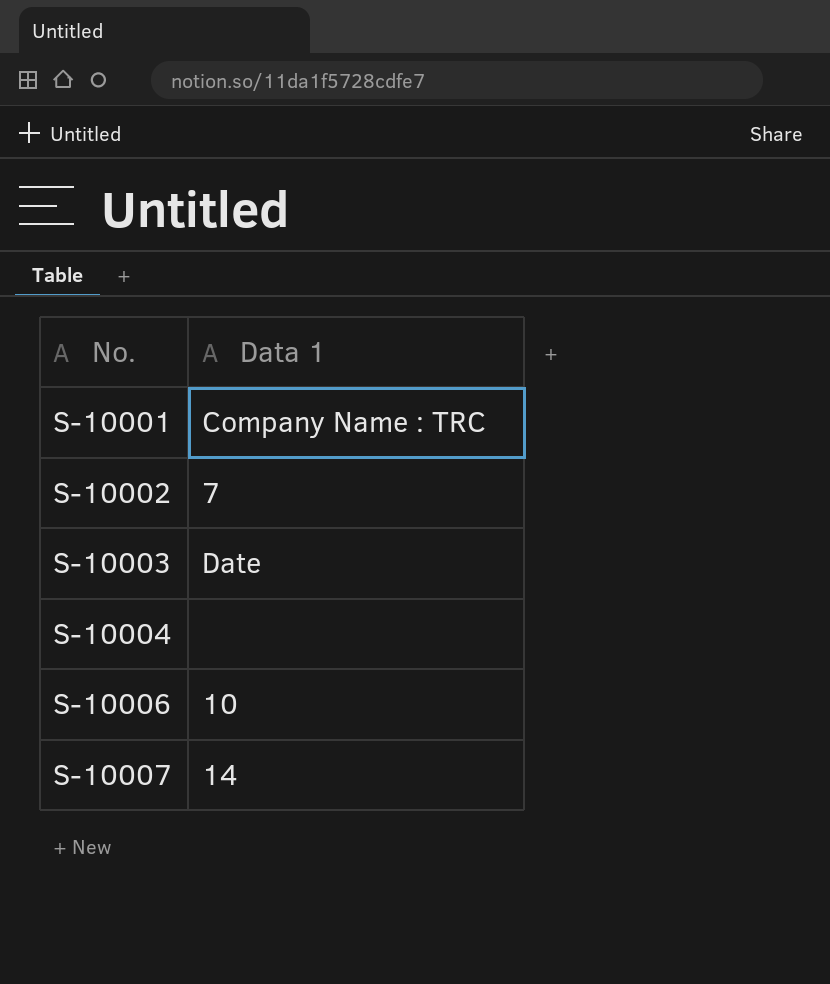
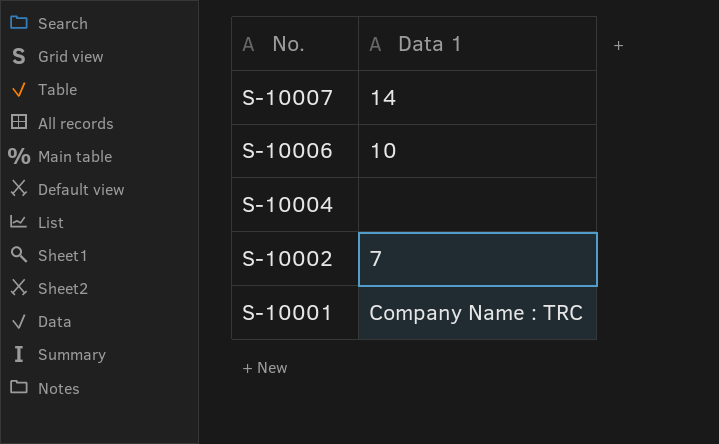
row order: No. ascending -> No. descending
row S-10003: Date -> none

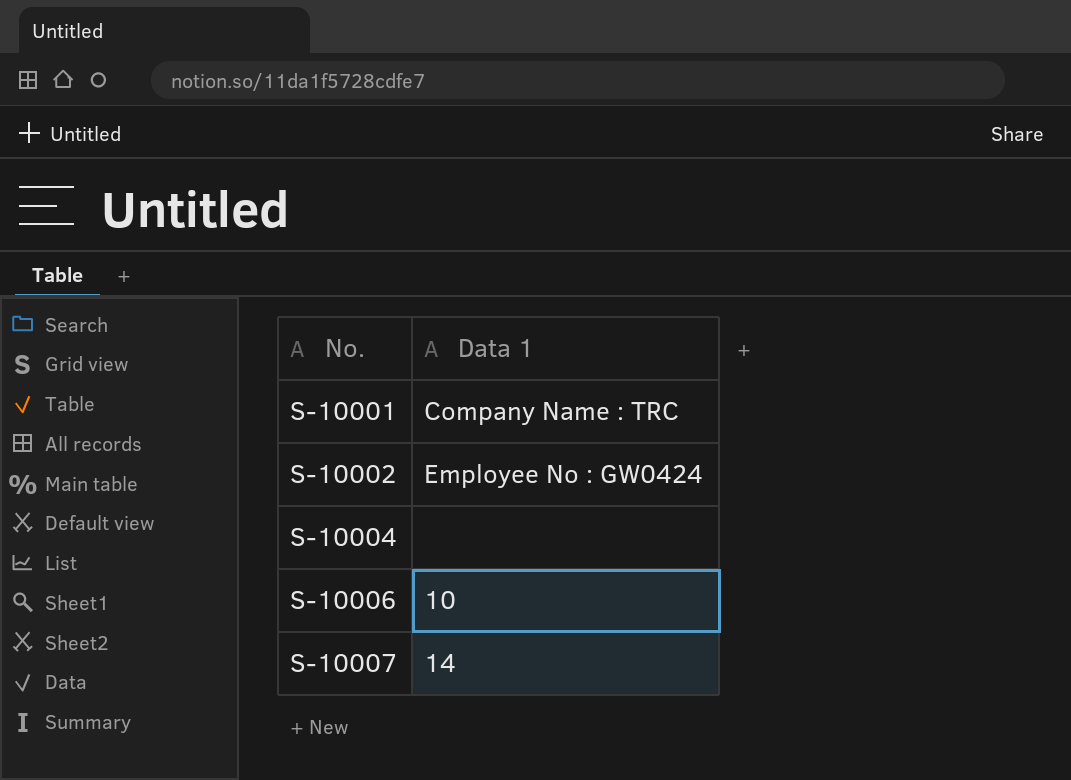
row order: No. descending -> No. ascending
S-10002 | Data 1: 7 -> Employee No : GW0424

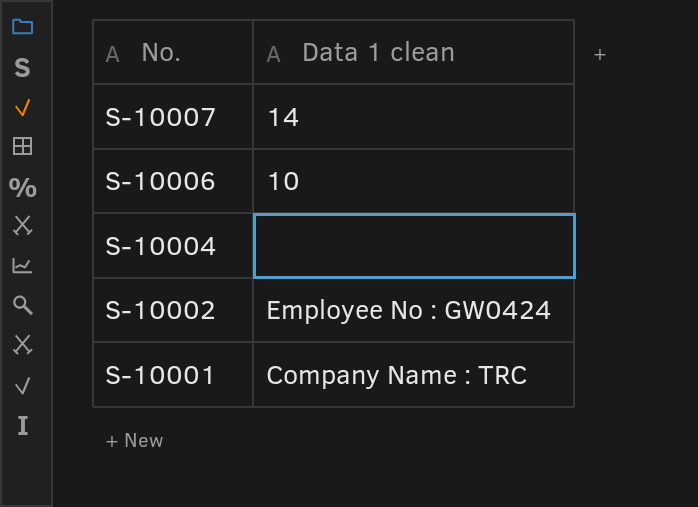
row order: No. ascending -> No. descending
column name: Data 1 -> Data 1 clean

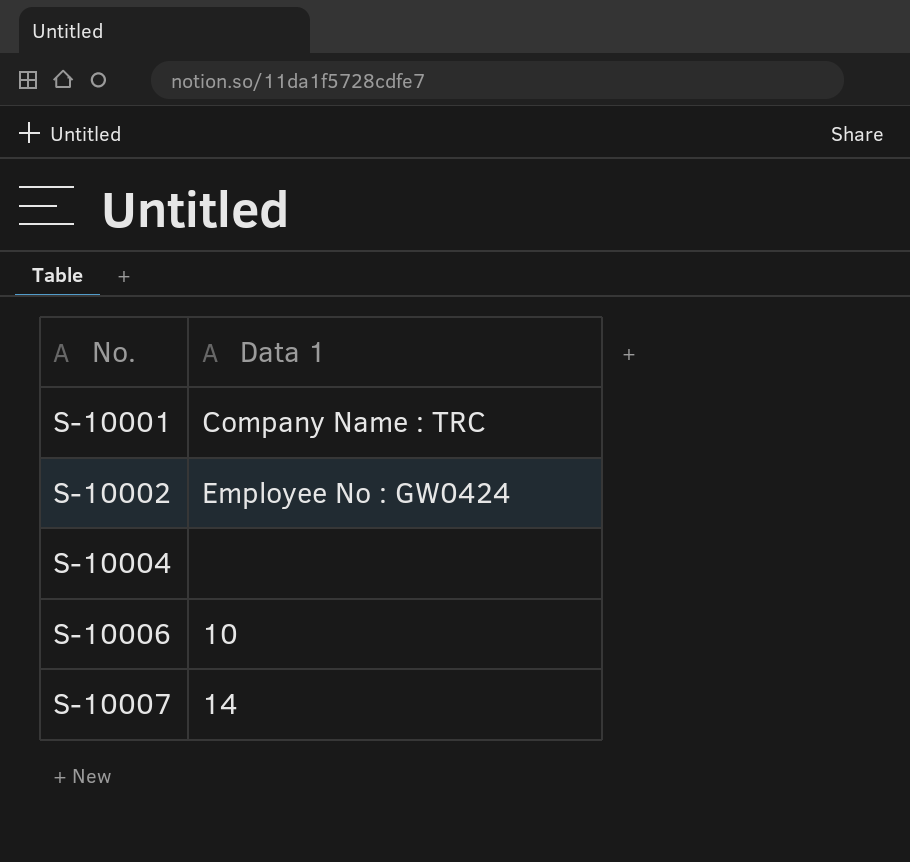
row order: No. descending -> No. ascending
column name: Data 1 clean -> Data 1

